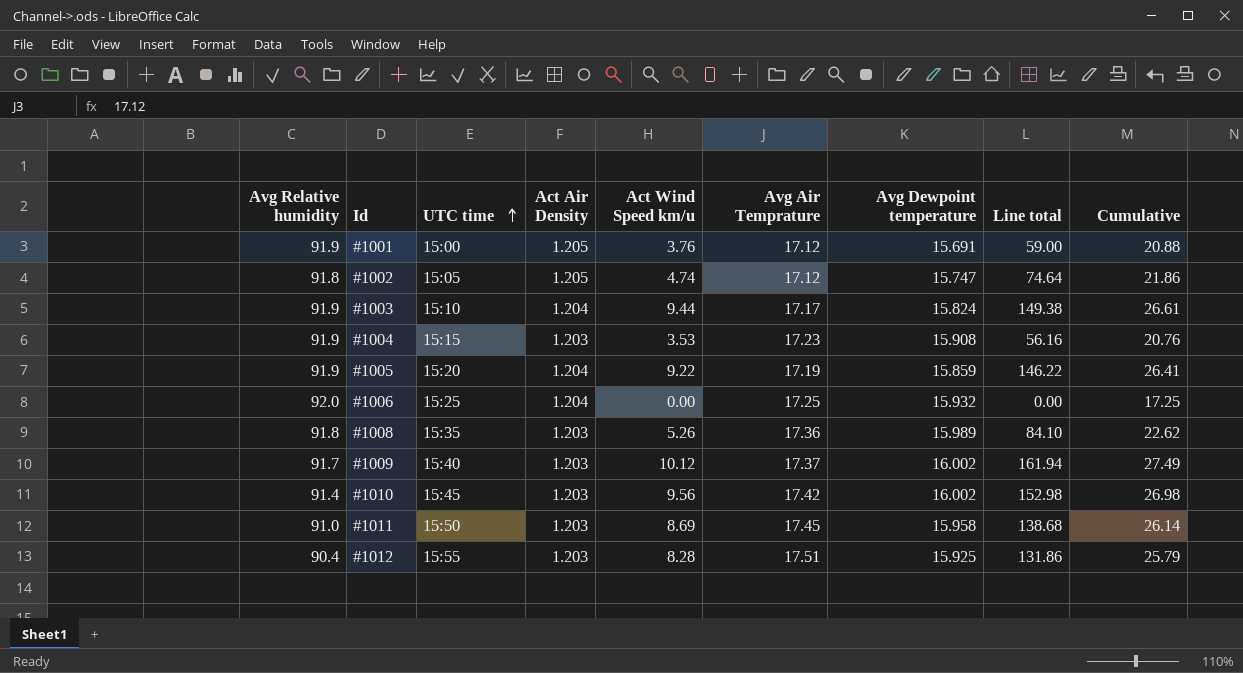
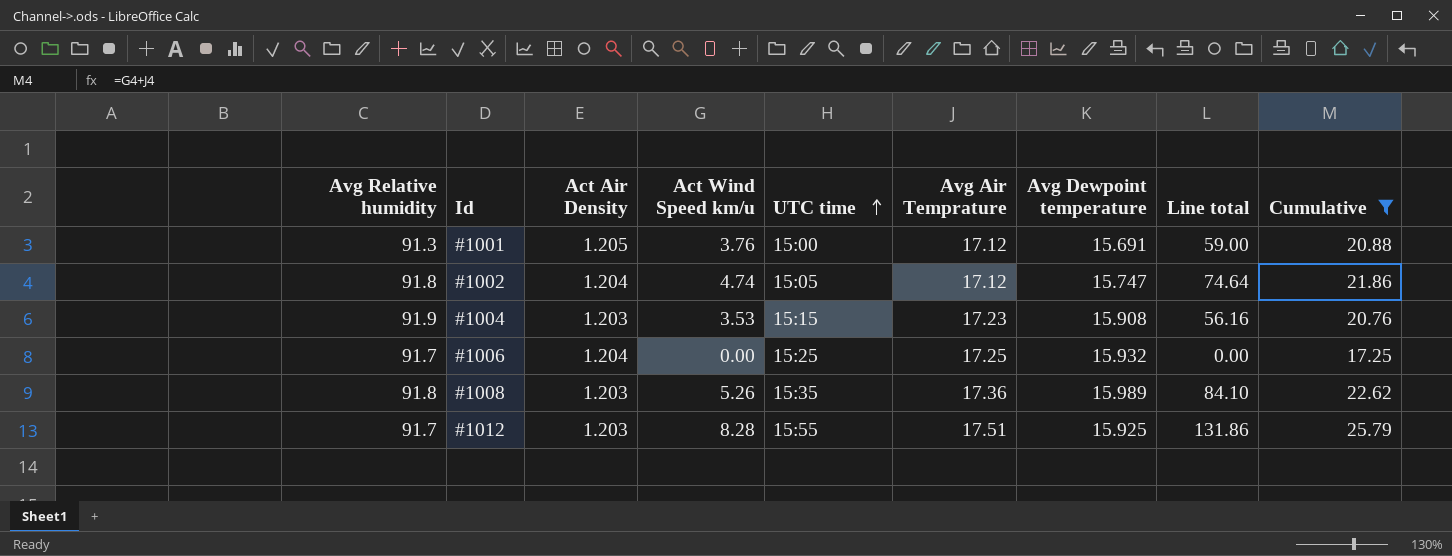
filter: none -> Cumulative <= 25.79
column UTC time | position: 3 -> 5
#1001 | Avg Relative humidity: 91.9 -> 91.3
#1002 | Act Air Density: 1.205 -> 1.204
#1006 | Avg Relative humidity: 92.0 -> 91.7
#1012 | Avg Relative humidity: 90.4 -> 91.7

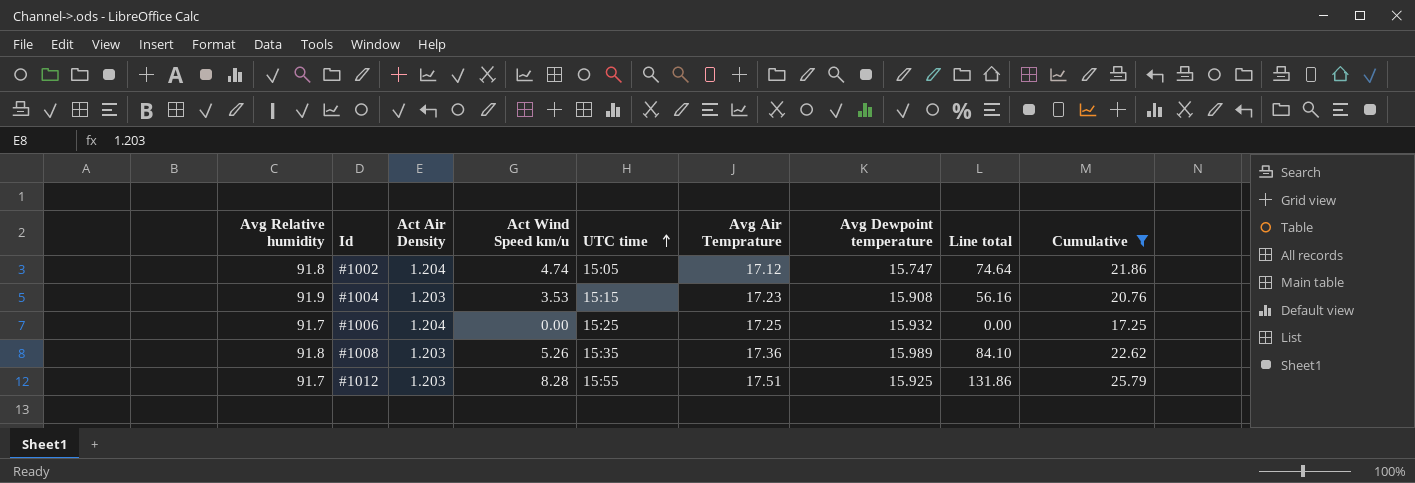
row #1001: 91.3 | 1.205 | 3.76 | 15:00 | 17.12 | 15.691 | 59.00 | 20.88 -> none

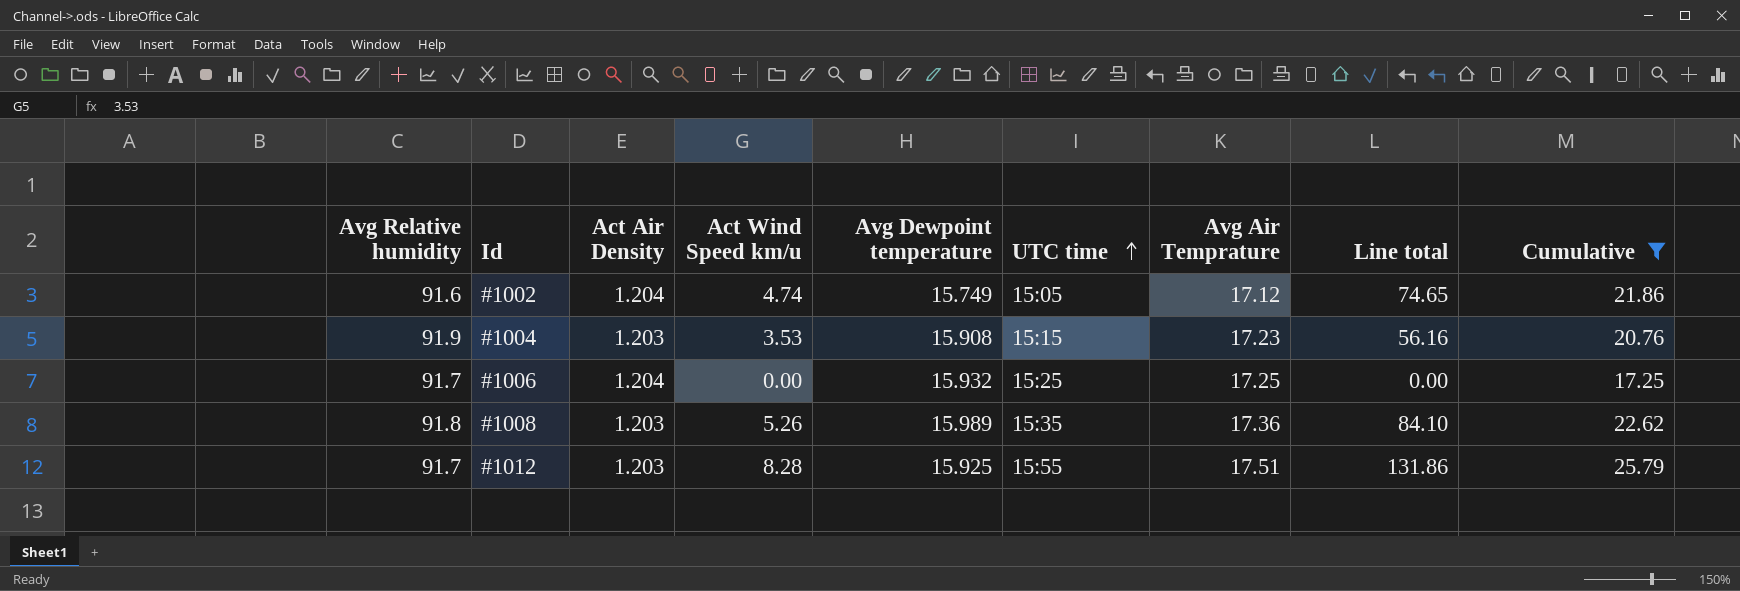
column Avg Dewpoint temperature | position: 7 -> 5
#1002 | Avg Relative humidity: 91.8 -> 91.6
#1002 | Avg Dewpoint temperature: 15.747 -> 15.749
#1002 | Line total: 74.64 -> 74.65

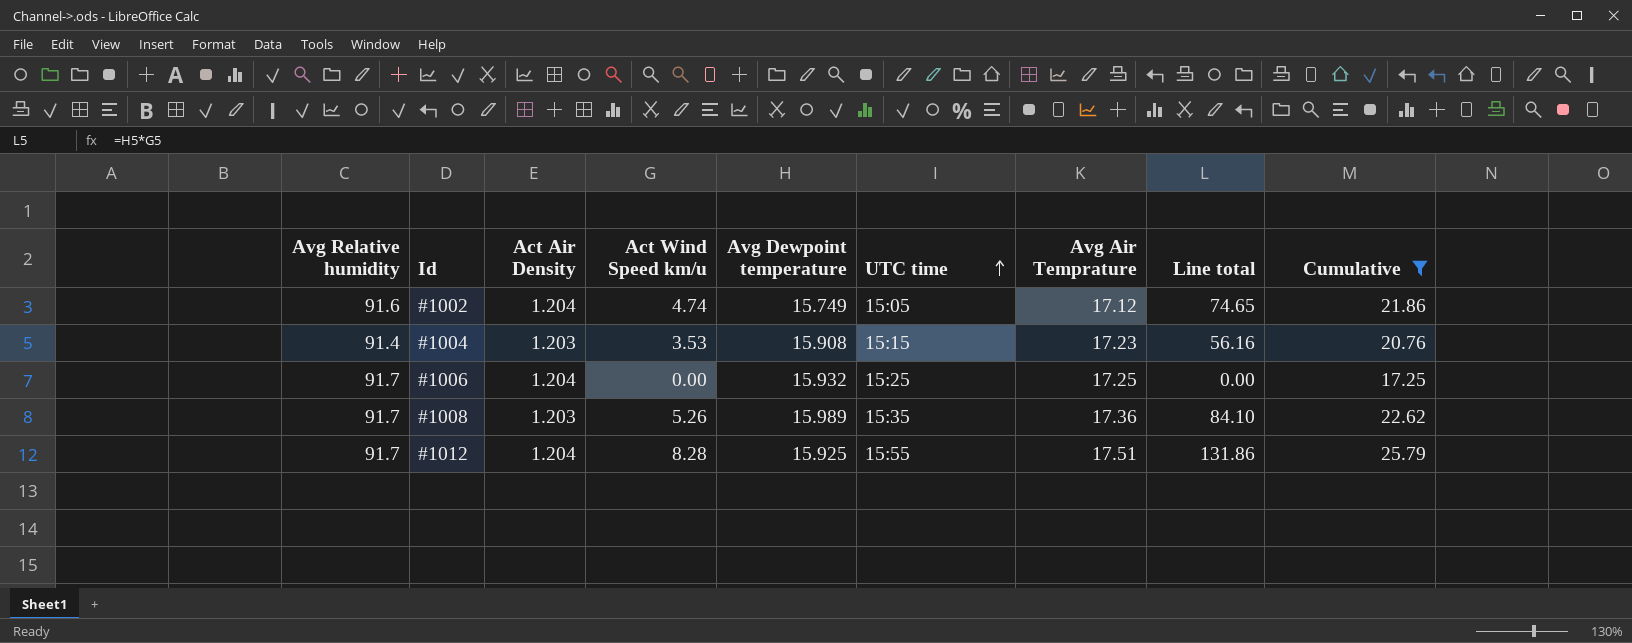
#1004 | Avg Relative humidity: 91.9 -> 91.4
#1008 | Avg Relative humidity: 91.8 -> 91.7
#1012 | Act Air Density: 1.203 -> 1.204

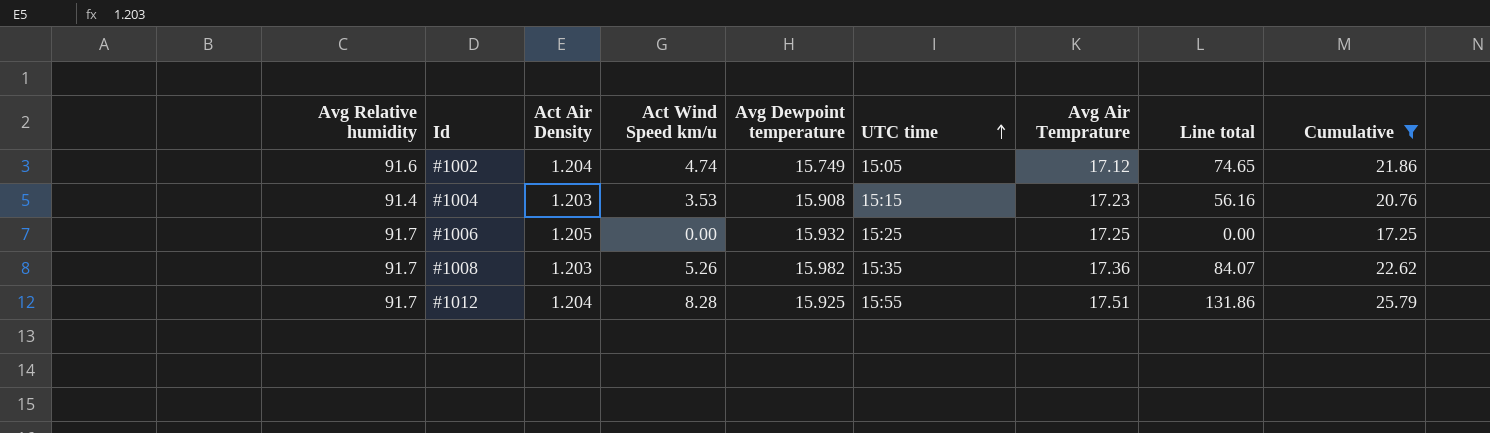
#1006 | Act Air Density: 1.204 -> 1.205
#1008 | Avg Dewpoint temperature: 15.989 -> 15.982
#1008 | Line total: 84.10 -> 84.07

